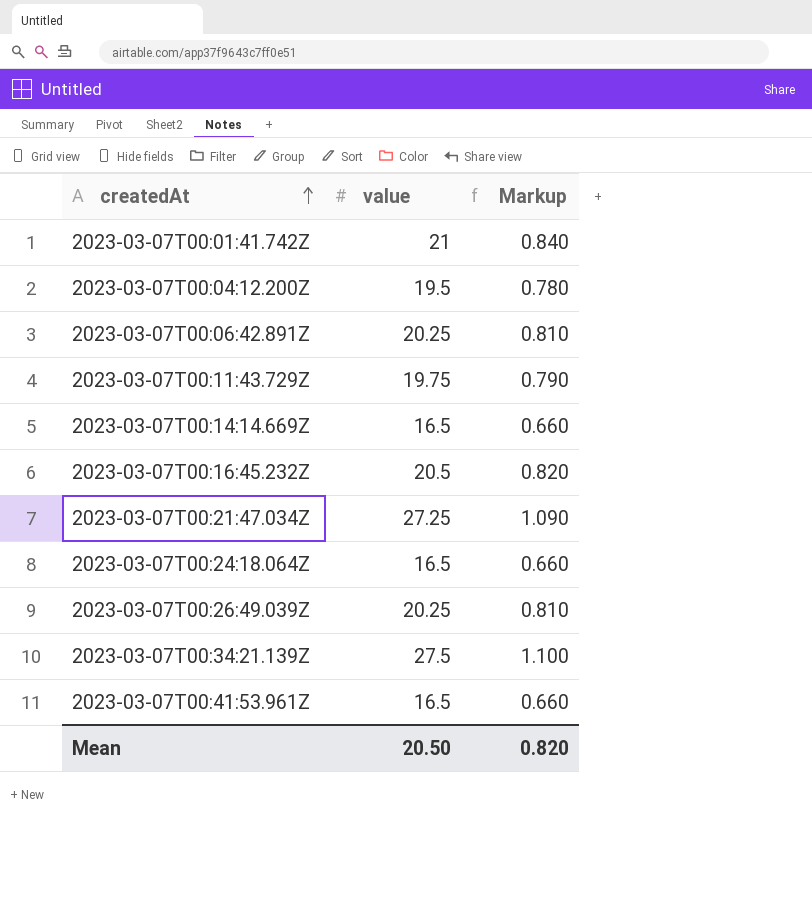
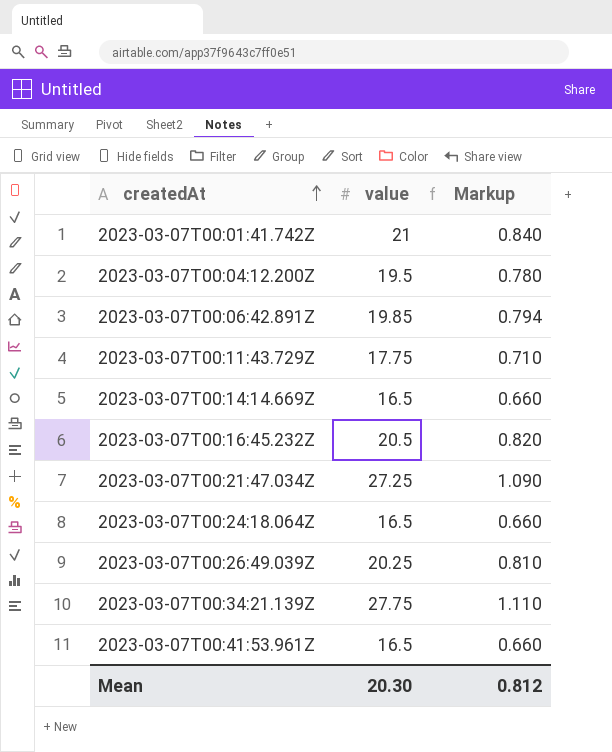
2023-03-07T00:06:42.891Z | value: 20.25 -> 19.85
2023-03-07T00:06:42.891Z | Markup: 0.810 -> 0.794
2023-03-07T00:11:43.729Z | value: 19.75 -> 17.75
2023-03-07T00:11:43.729Z | Markup: 0.790 -> 0.710
2023-03-07T00:34:21.139Z | value: 27.5 -> 27.75
2023-03-07T00:34:21.139Z | Markup: 1.100 -> 1.110
Mean | value: 20.50 -> 20.30
Mean | Markup: 0.820 -> 0.812

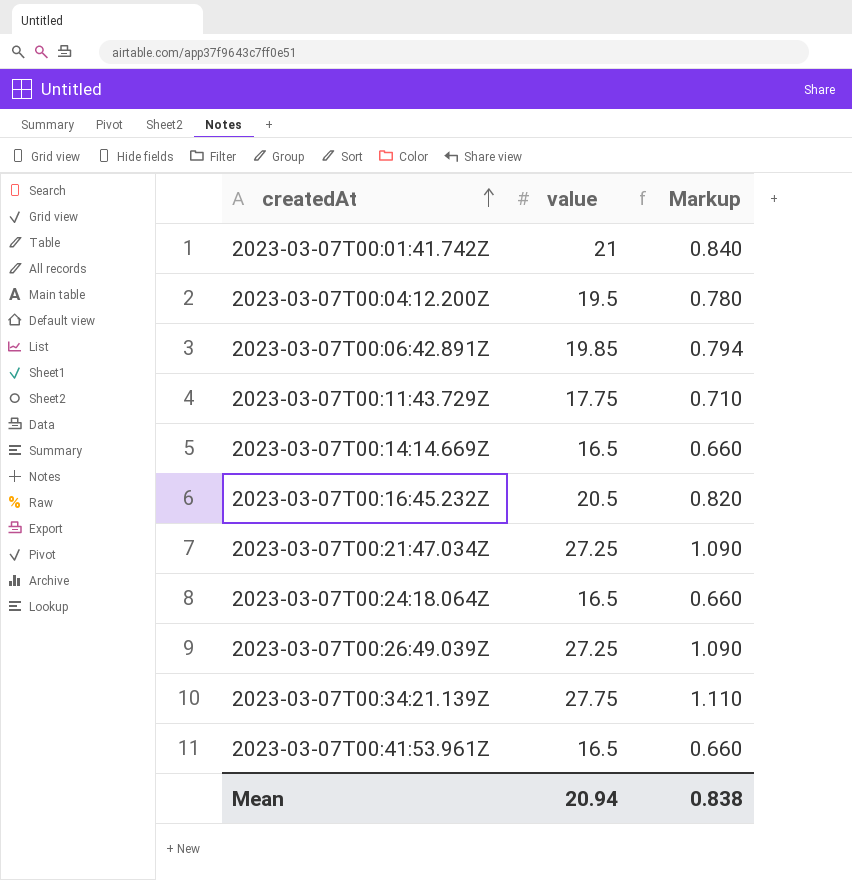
2023-03-07T00:26:49.039Z | value: 20.25 -> 27.25
2023-03-07T00:26:49.039Z | Markup: 0.810 -> 1.090
Mean | value: 20.30 -> 20.94
Mean | Markup: 0.812 -> 0.838

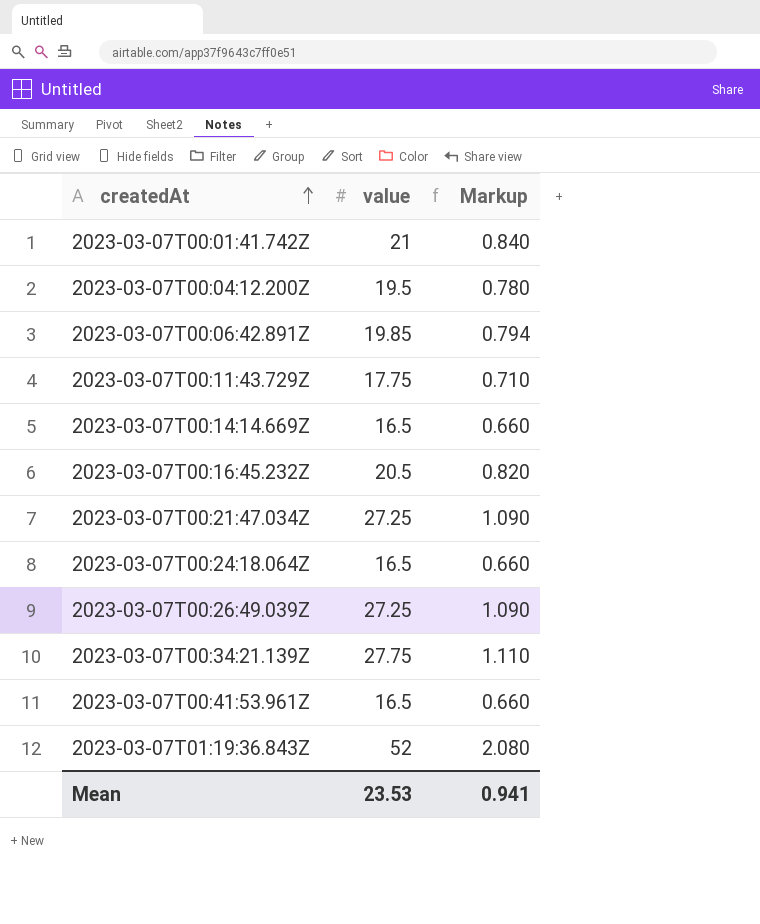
row 2023-03-07T01:19:36.843Z: none -> 52 | 2.080
Mean | value: 20.94 -> 23.53
Mean | Markup: 0.838 -> 0.941

